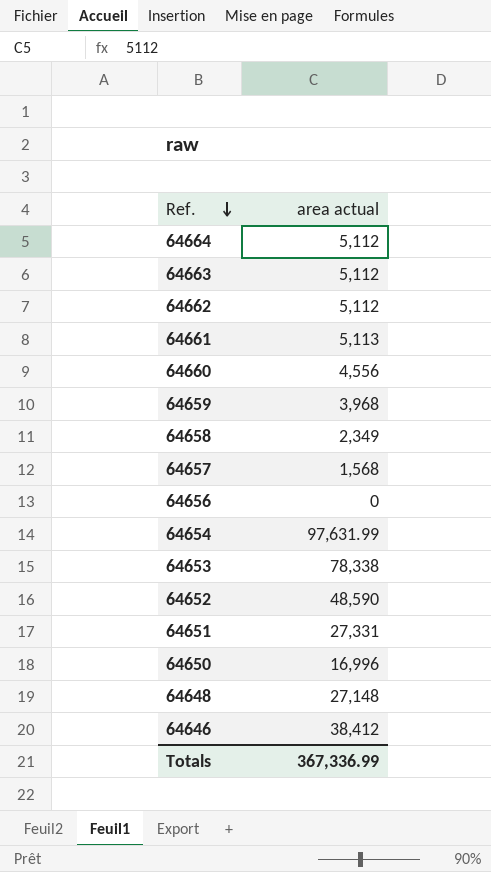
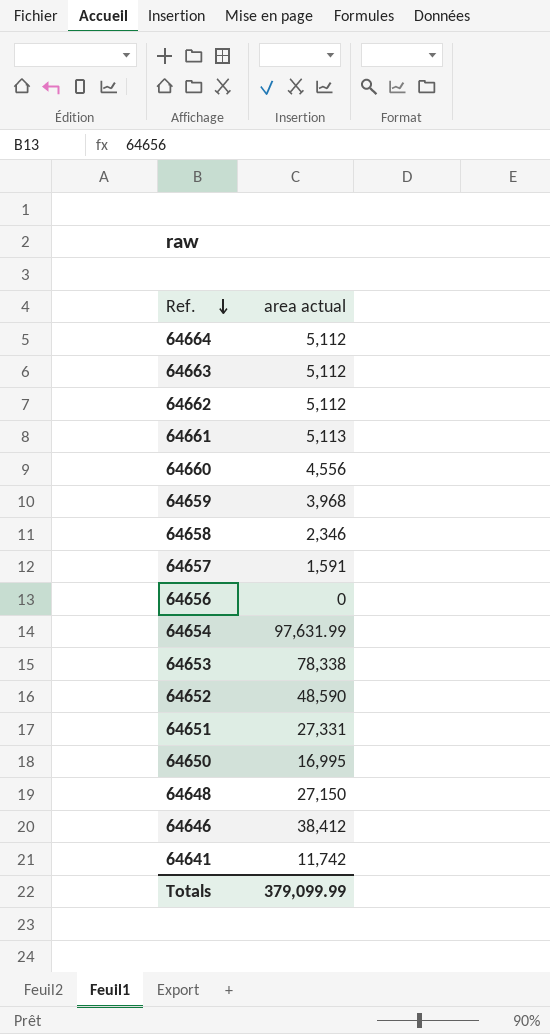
64658 | area actual: 2,349 -> 2,346
64657 | area actual: 1,568 -> 1,591
64650 | area actual: 16,996 -> 16,995
64648 | area actual: 27,148 -> 27,150
row 64641: none -> 11,742
Totals | area actual: 367,336.99 -> 379,099.99

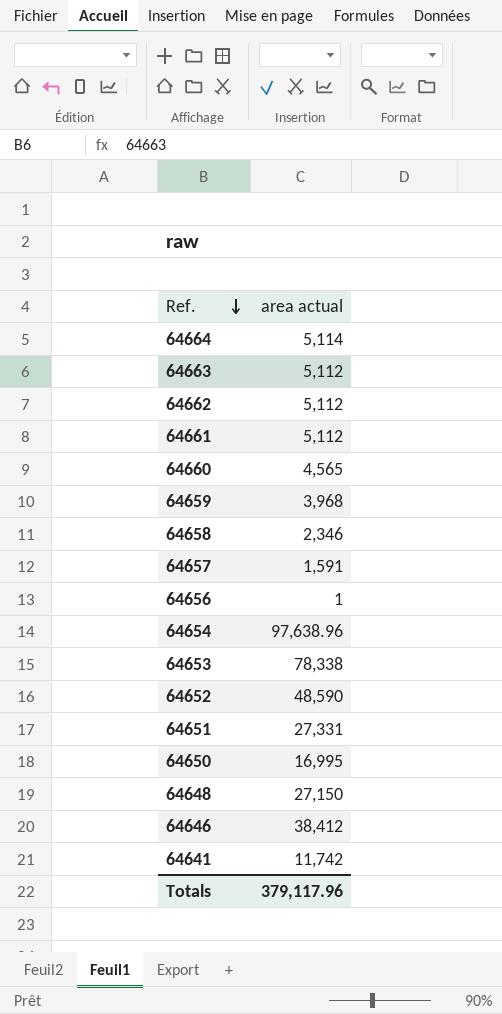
64664 | area actual: 5,112 -> 5,114
64661 | area actual: 5,113 -> 5,112
64660 | area actual: 4,556 -> 4,565
64656 | area actual: 0 -> 1
64654 | area actual: 97,631.99 -> 97,638.96
Totals | area actual: 379,099.99 -> 379,117.96

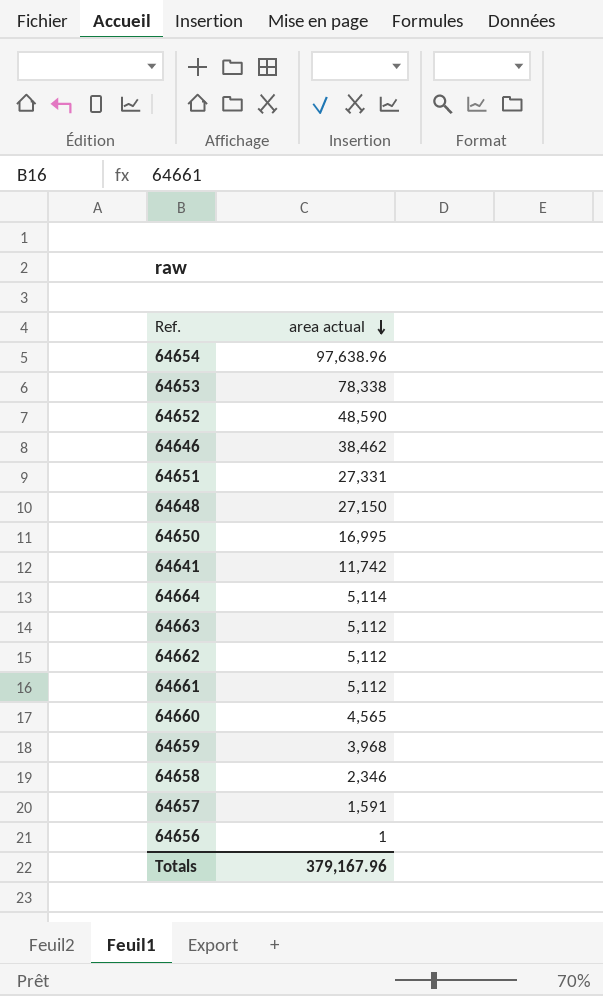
row order: Ref. descending -> area actual descending
64646 | area actual: 38,412 -> 38,462
Totals | area actual: 379,117.96 -> 379,167.96

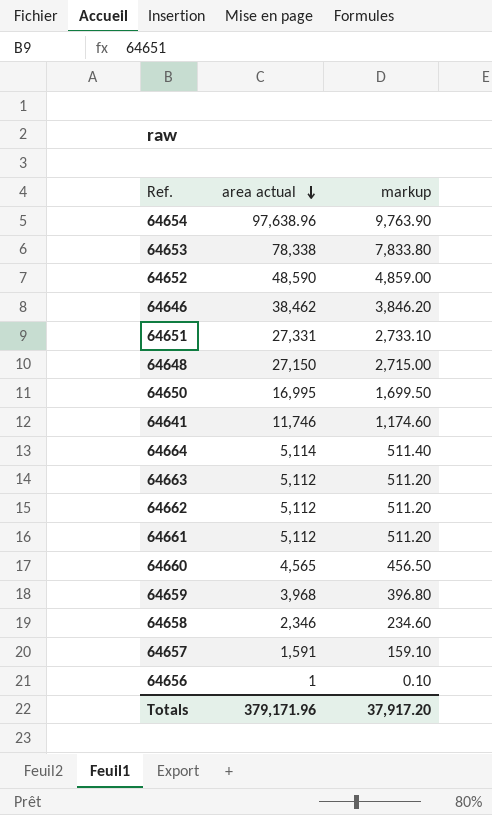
column markup | formula: none -> [area actual] * 0.1
64641 | area actual: 11,742 -> 11,746
Totals | area actual: 379,167.96 -> 379,171.96

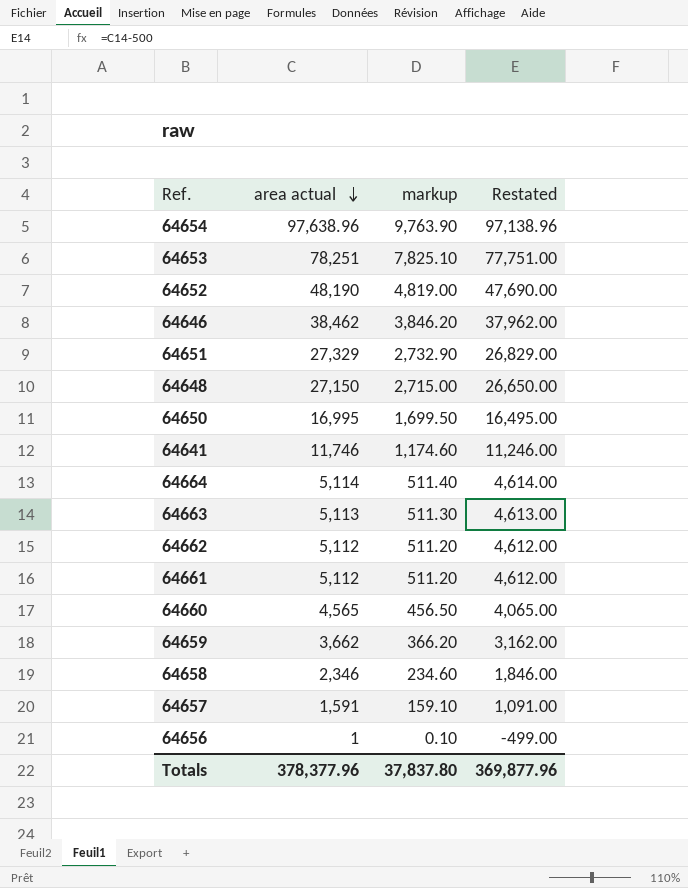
column Restated | formula: none -> [area actual] - 500
64653 | area actual: 78,338 -> 78,251
64653 | markup: 7,833.80 -> 7,825.10
64652 | area actual: 48,590 -> 48,190
64652 | markup: 4,859.00 -> 4,819.00
64651 | area actual: 27,331 -> 27,329
64651 | markup: 2,733.10 -> 2,732.90
64663 | area actual: 5,112 -> 5,113
64663 | markup: 511.20 -> 511.30
64659 | area actual: 3,968 -> 3,662
64659 | markup: 396.80 -> 366.20
Totals | area actual: 379,171.96 -> 378,377.96
Totals | markup: 37,917.20 -> 37,837.80

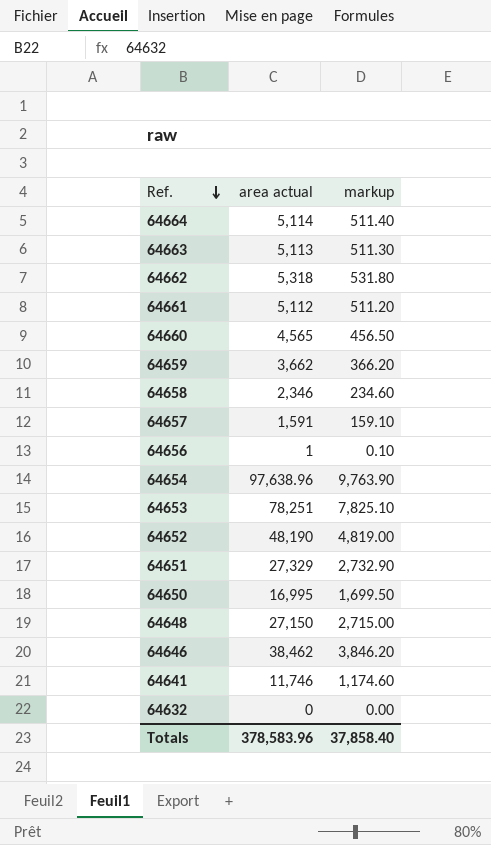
row order: area actual descending -> Ref. descending
column Restated | formula: [area actual] - 500 -> none
64662 | area actual: 5,112 -> 5,318
64662 | markup: 511.20 -> 531.80
row 64632: none -> 0 | 0.00
Totals | area actual: 378,377.96 -> 378,583.96
Totals | markup: 37,837.80 -> 37,858.40

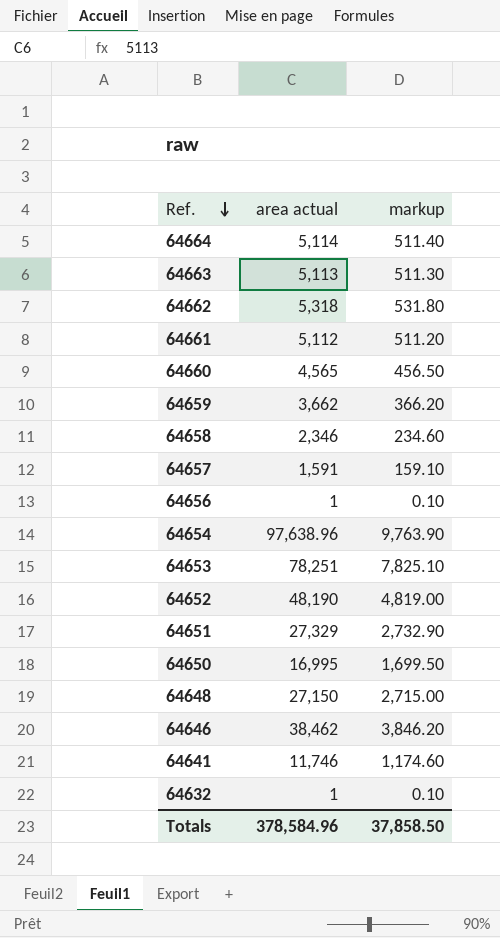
64632 | area actual: 0 -> 1
64632 | markup: 0.00 -> 0.10
Totals | area actual: 378,583.96 -> 378,584.96
Totals | markup: 37,858.40 -> 37,858.50

